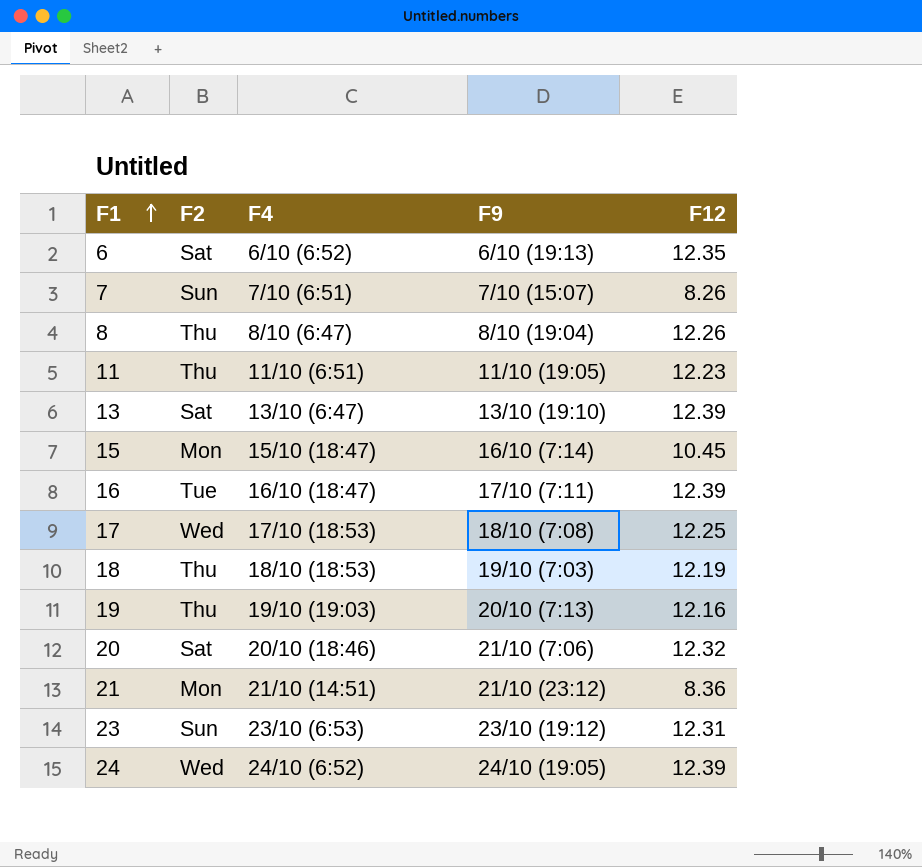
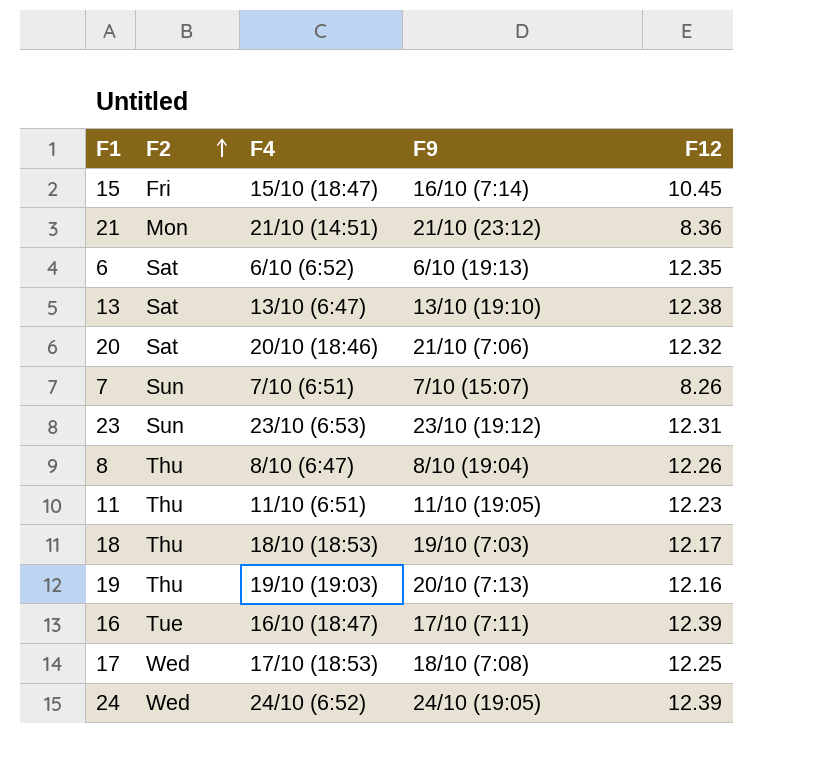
row order: F1 ascending -> F2 ascending
15 | F2: Mon -> Fri
13 | F12: 12.39 -> 12.38
18 | F12: 12.19 -> 12.17

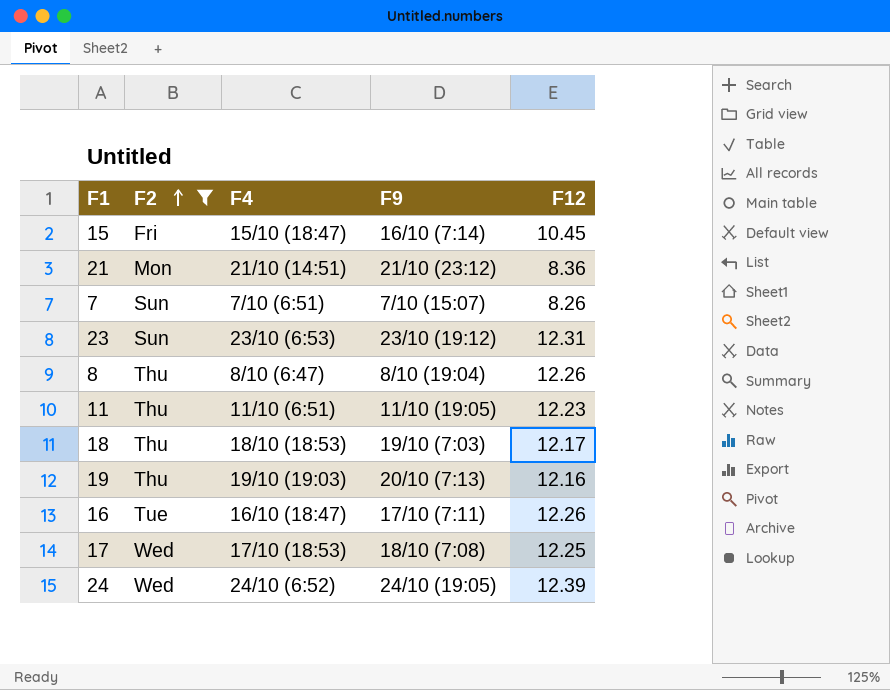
filter: none -> F2 != Sat
16 | F12: 12.39 -> 12.26

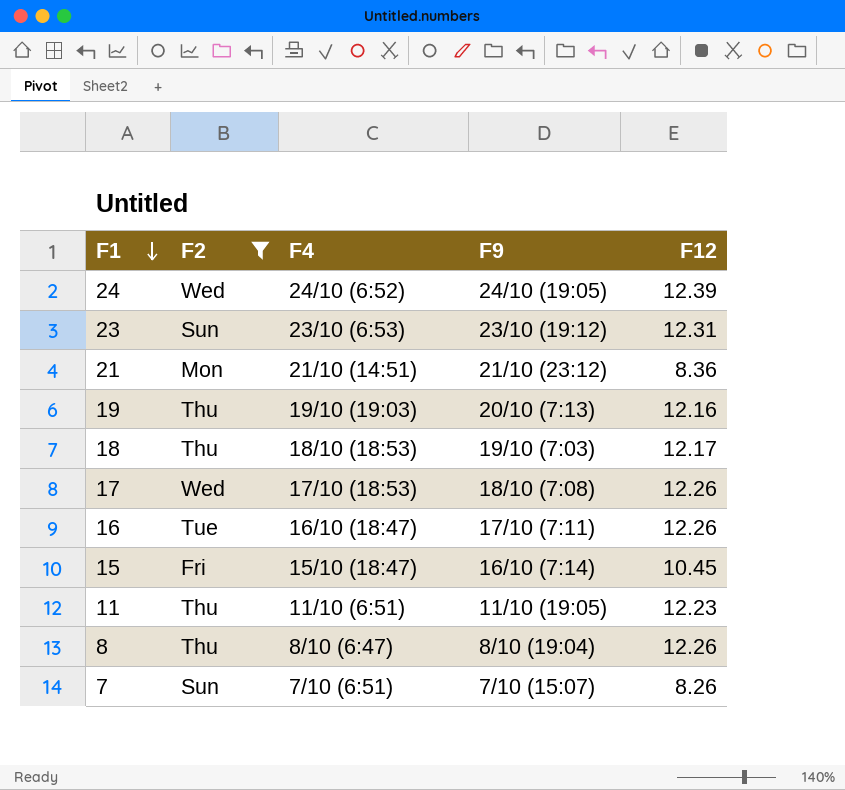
row order: F2 ascending -> F1 descending
17 | F12: 12.25 -> 12.26

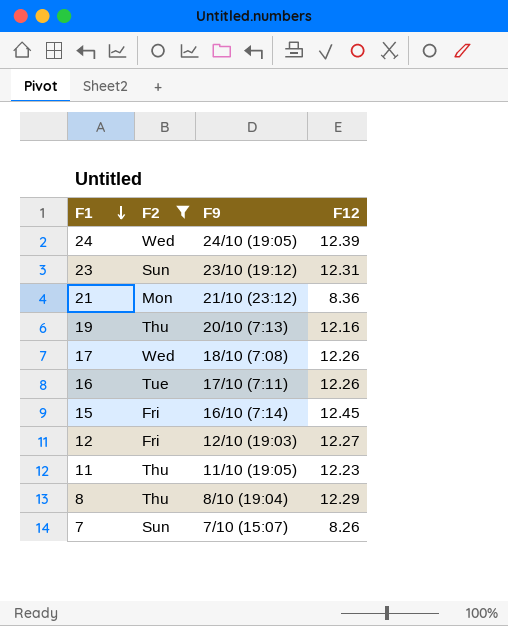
column F4 | position: 3 -> none
row 18: Thu | 18/10 (18:53) | 19/10 (7:03) | 12.17 -> none
15 | F12: 10.45 -> 12.45
row 12: none -> Fri | 12/10 (19:03) | 12.27
8 | F12: 12.26 -> 12.29

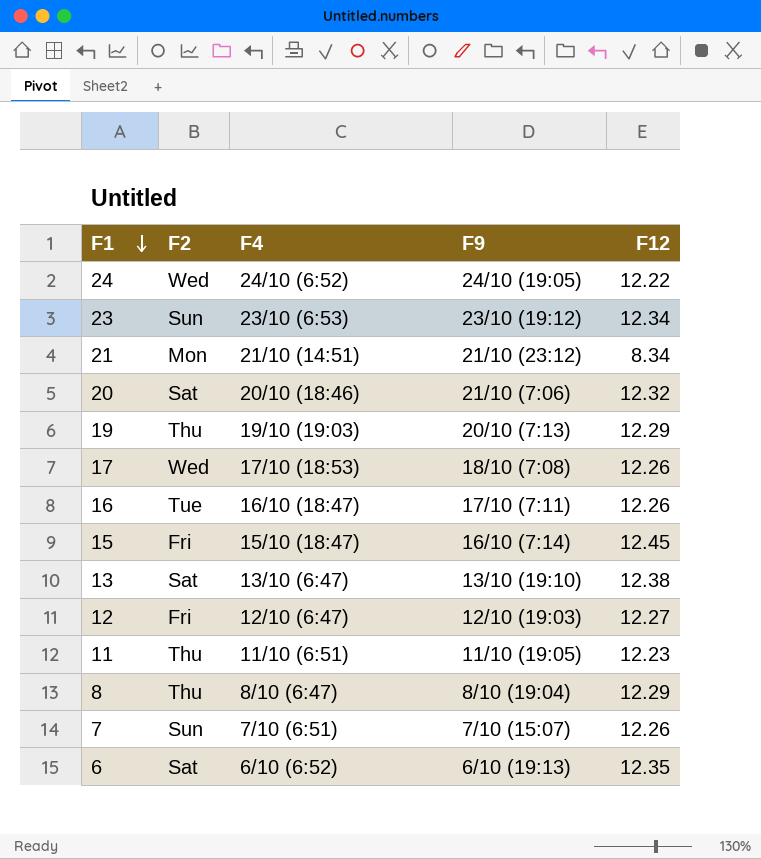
filter: F2 != Sat -> none
column F4 | position: none -> 3
24 | F12: 12.39 -> 12.22
23 | F12: 12.31 -> 12.34
21 | F12: 8.36 -> 8.34
19 | F12: 12.16 -> 12.29
7 | F12: 8.26 -> 12.26

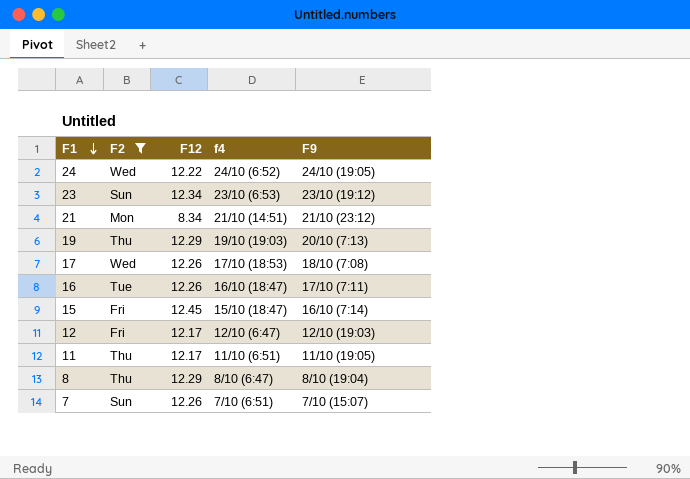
filter: none -> F2 != Sat
column F12 | position: 5 -> 3
column name: F4 -> f4
12 | F12: 12.27 -> 12.17
11 | F12: 12.23 -> 12.17

